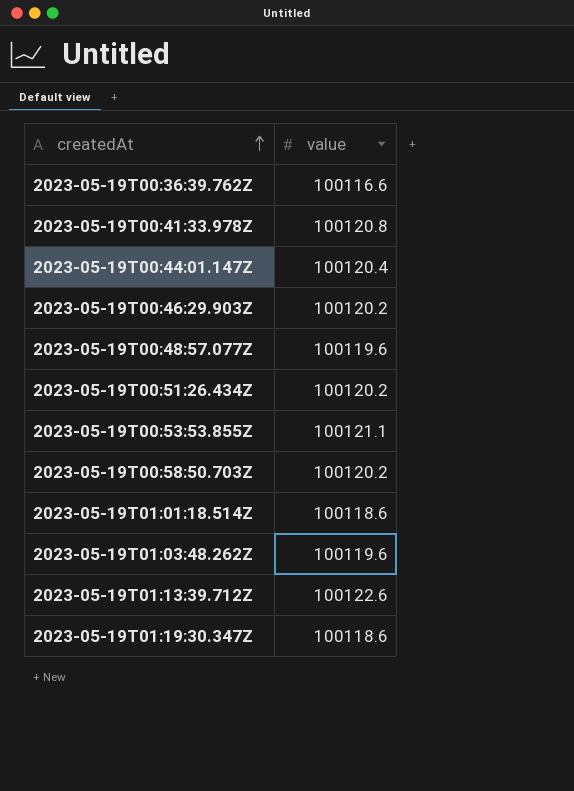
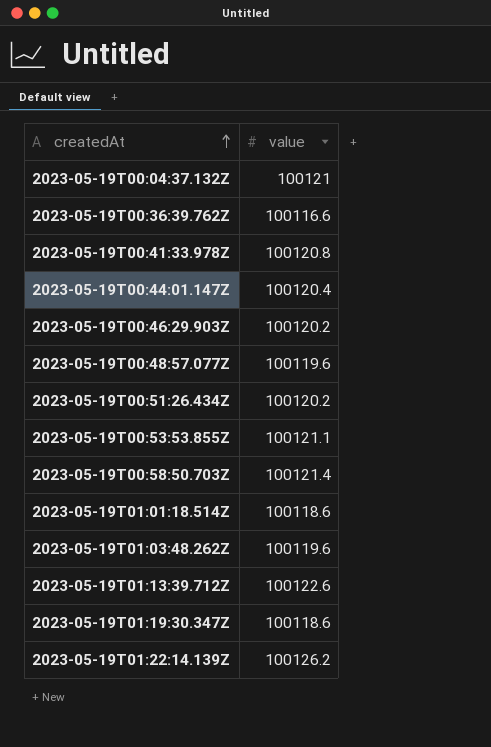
row 2023-05-19T00:04:37.132Z: none -> 100121
2023-05-19T00:58:50.703Z | value: 100120.2 -> 100121.4
row 2023-05-19T01:22:14.139Z: none -> 100126.2

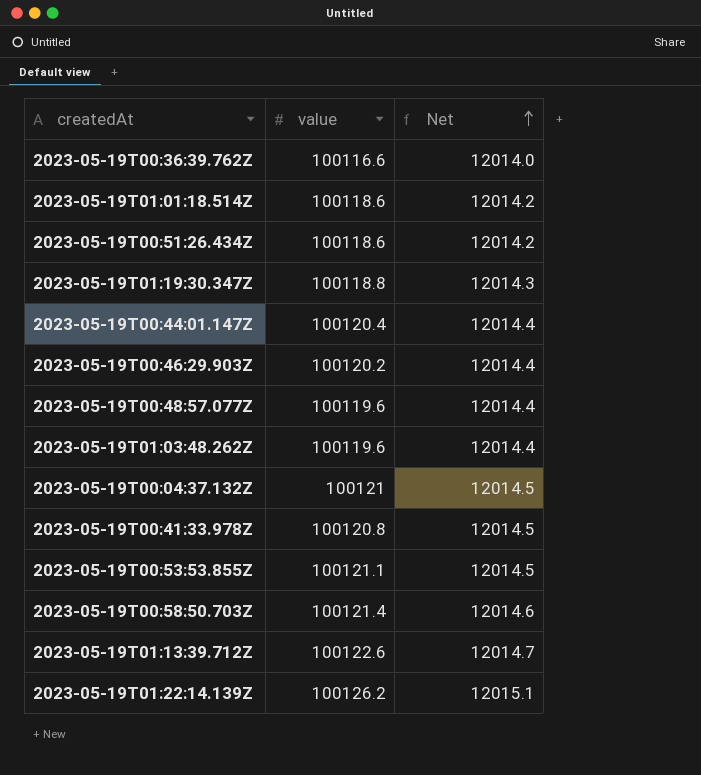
row order: createdAt ascending -> Net ascending
column Net | formula: none -> [value] * 0.12
2023-05-19T00:51:26.434Z | value: 100120.2 -> 100118.6
2023-05-19T01:19:30.347Z | value: 100118.6 -> 100118.8

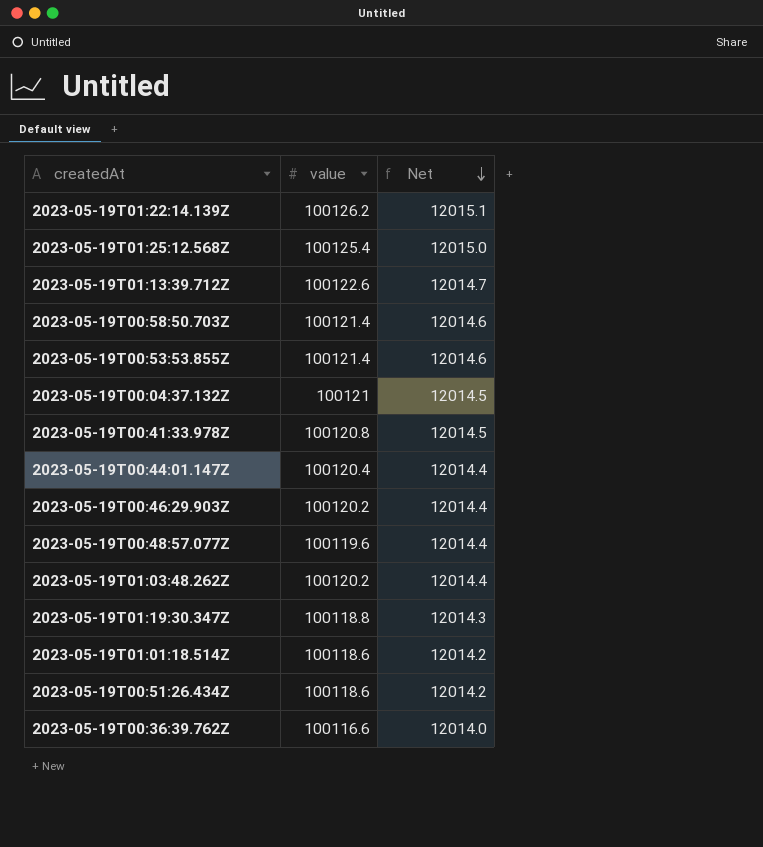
row order: Net ascending -> Net descending
row 2023-05-19T01:25:12.568Z: none -> 100125.4 | 12015.0
2023-05-19T00:53:53.855Z | value: 100121.1 -> 100121.4
2023-05-19T00:53:53.855Z | Net: 12014.5 -> 12014.6
2023-05-19T01:03:48.262Z | value: 100119.6 -> 100120.2

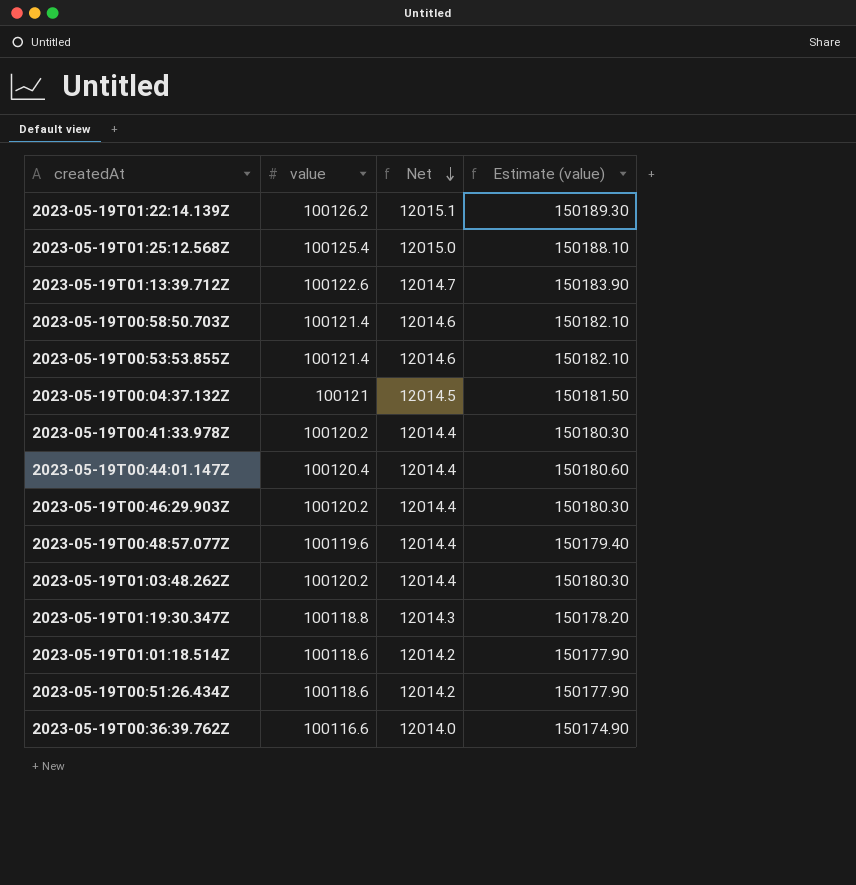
column Estimate (value) | formula: none -> [value] * 1.5
2023-05-19T00:41:33.978Z | value: 100120.8 -> 100120.2
2023-05-19T00:41:33.978Z | Net: 12014.5 -> 12014.4

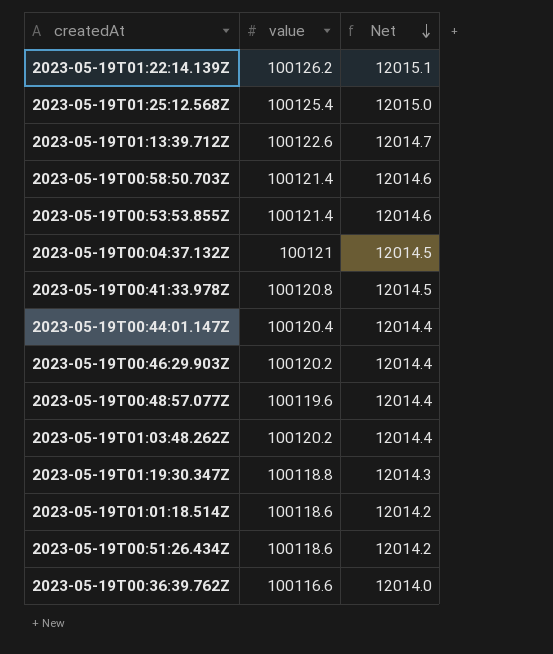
column Estimate (value) | formula: [value] * 1.5 -> none
2023-05-19T00:41:33.978Z | value: 100120.2 -> 100120.8
2023-05-19T00:41:33.978Z | Net: 12014.4 -> 12014.5

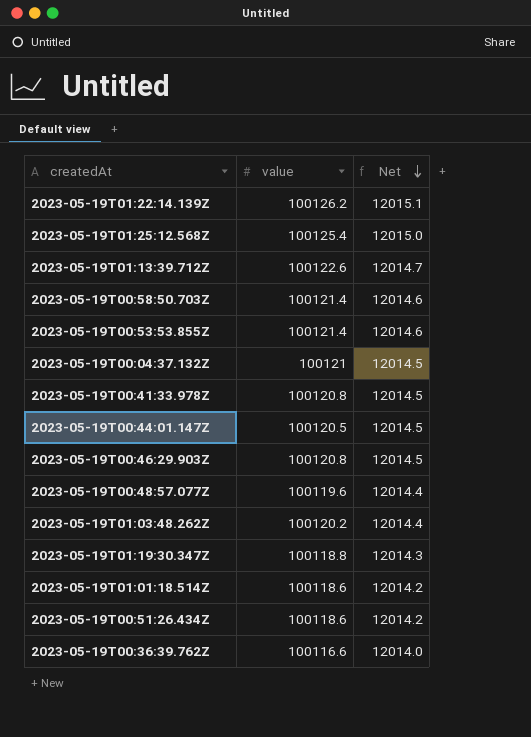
2023-05-19T00:44:01.147Z | value: 100120.4 -> 100120.5
2023-05-19T00:44:01.147Z | Net: 12014.4 -> 12014.5
2023-05-19T00:46:29.903Z | value: 100120.2 -> 100120.8
2023-05-19T00:46:29.903Z | Net: 12014.4 -> 12014.5

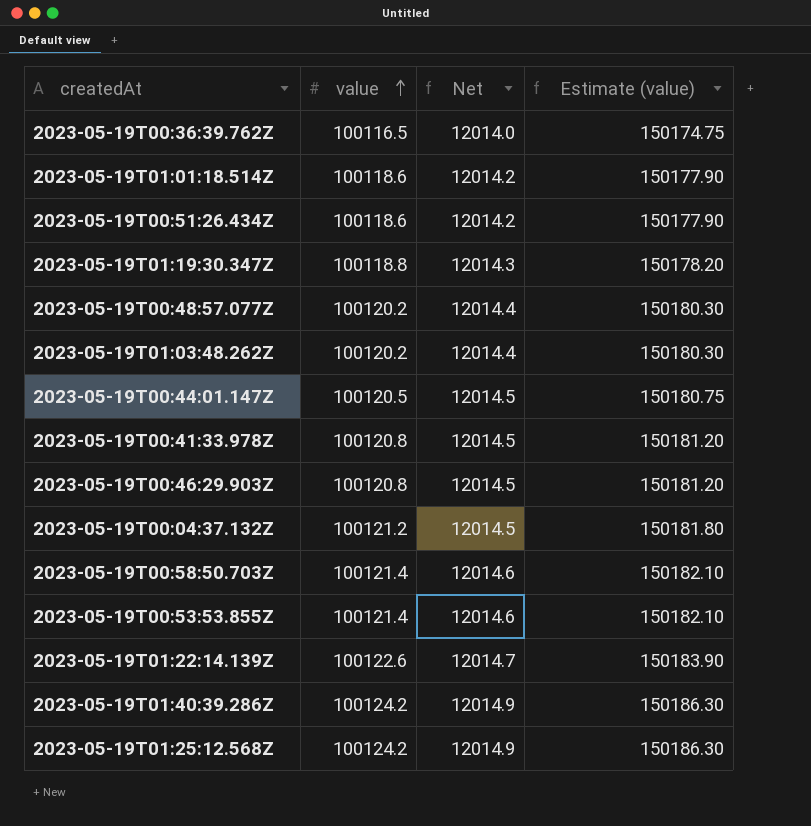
row order: Net descending -> value ascending
column Estimate (value) | formula: none -> [value] * 1.5
row 2023-05-19T01:13:39.712Z: 100122.6 | 12014.7 -> none
2023-05-19T00:36:39.762Z | value: 100116.6 -> 100116.5
2023-05-19T00:48:57.077Z | value: 100119.6 -> 100120.2
2023-05-19T00:04:37.132Z | value: 100121 -> 100121.2
2023-05-19T01:22:14.139Z | value: 100126.2 -> 100122.6
2023-05-19T01:22:14.139Z | Net: 12015.1 -> 12014.7
row 2023-05-19T01:40:39.286Z: none -> 100124.2 | 12014.9 | 150186.30
2023-05-19T01:25:12.568Z | value: 100125.4 -> 100124.2
2023-05-19T01:25:12.568Z | Net: 12015.0 -> 12014.9

